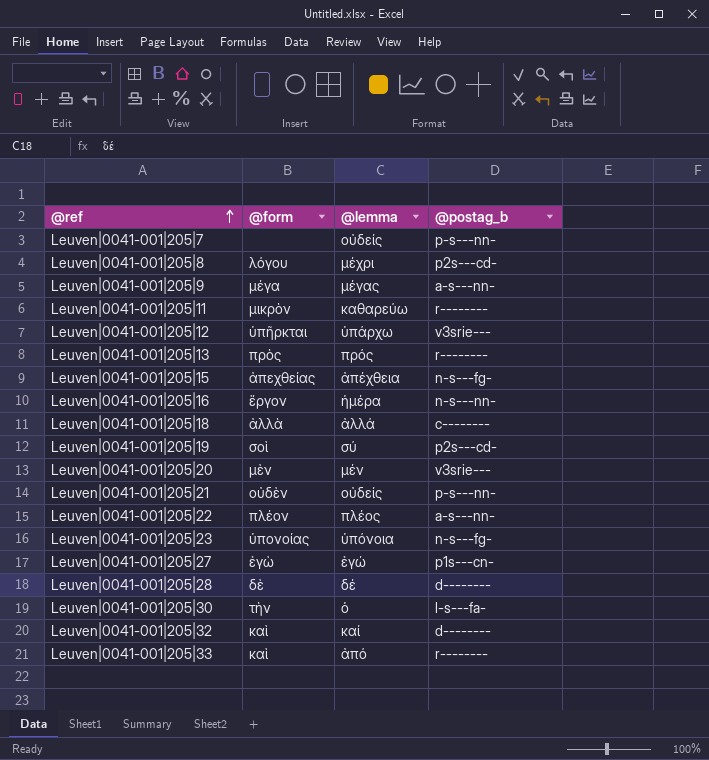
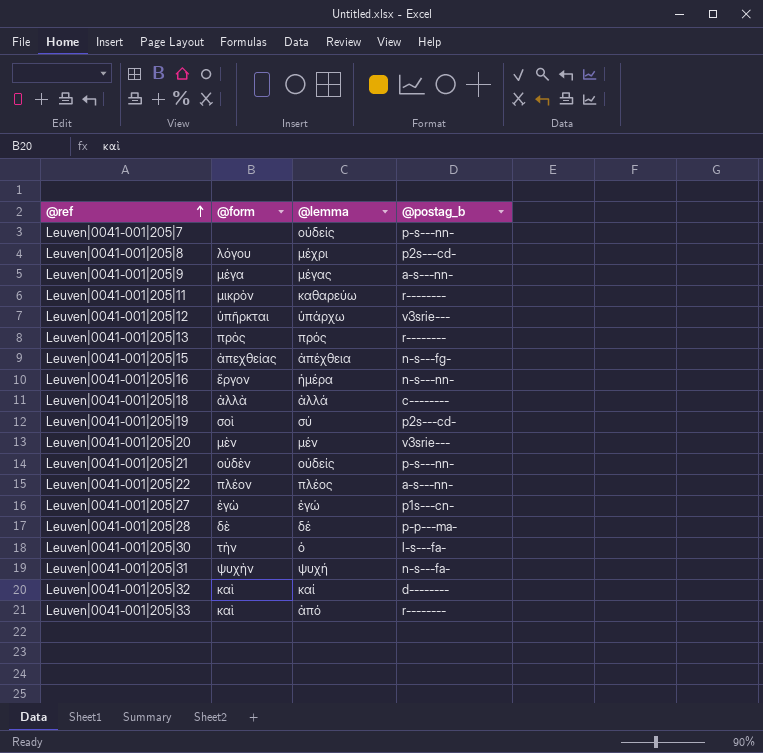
row Leuven|0041-001|205|23: ὑπονοίας | ὑπόνοια | n-s---fg- -> none
Leuven|0041-001|205|28 | @postag_b: d-------- -> p-p---ma-
row Leuven|0041-001|205|31: none -> ψυχὴν | ψυχή | n-s---fa-

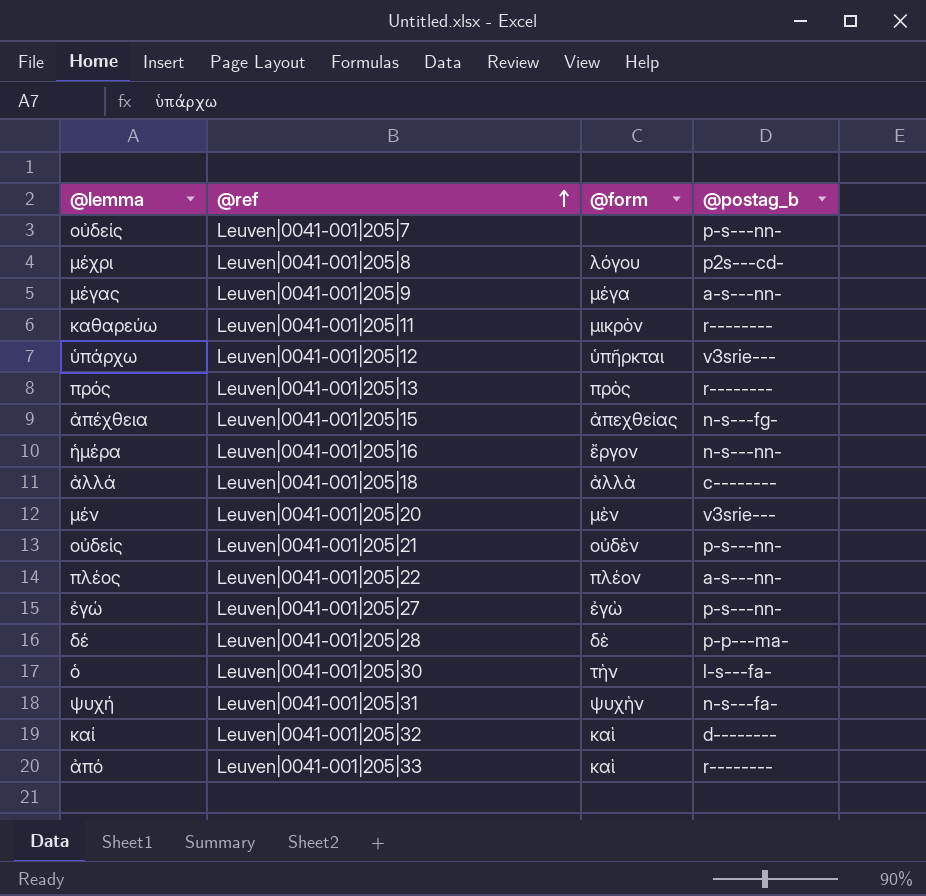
column @lemma | position: 3 -> 1
row Leuven|0041-001|205|19: σοὶ | σύ | p2s---cd- -> none
Leuven|0041-001|205|27 | @postag_b: p1s---cn- -> p-s---nn-

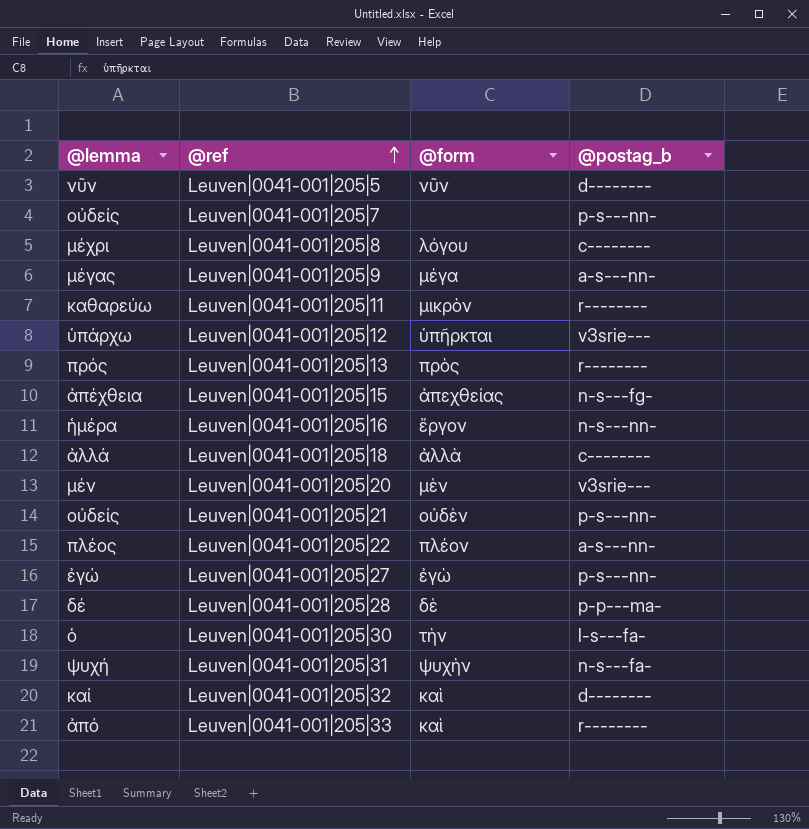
row Leuven|0041-001|205|5: none -> νῦν | νῦν | d--------
Leuven|0041-001|205|8 | @postag_b: p2s---cd- -> c--------

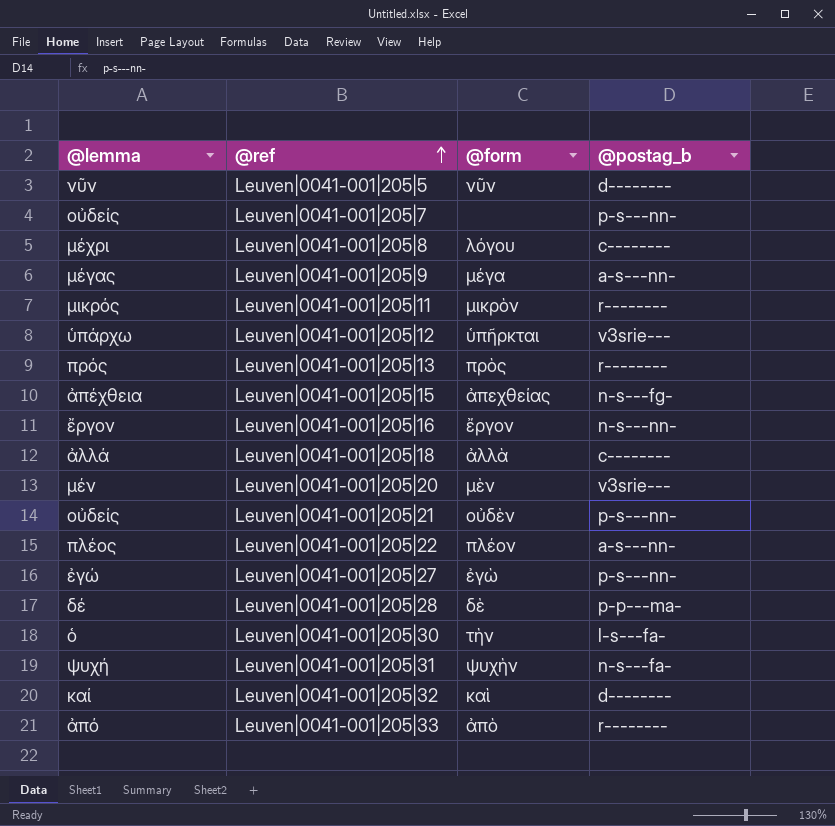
Leuven|0041-001|205|11 | @lemma: καθαρεύω -> μικρός
Leuven|0041-001|205|16 | @lemma: ἡμέρα -> ἔργον
Leuven|0041-001|205|33 | @form: καὶ -> ἀπὸ

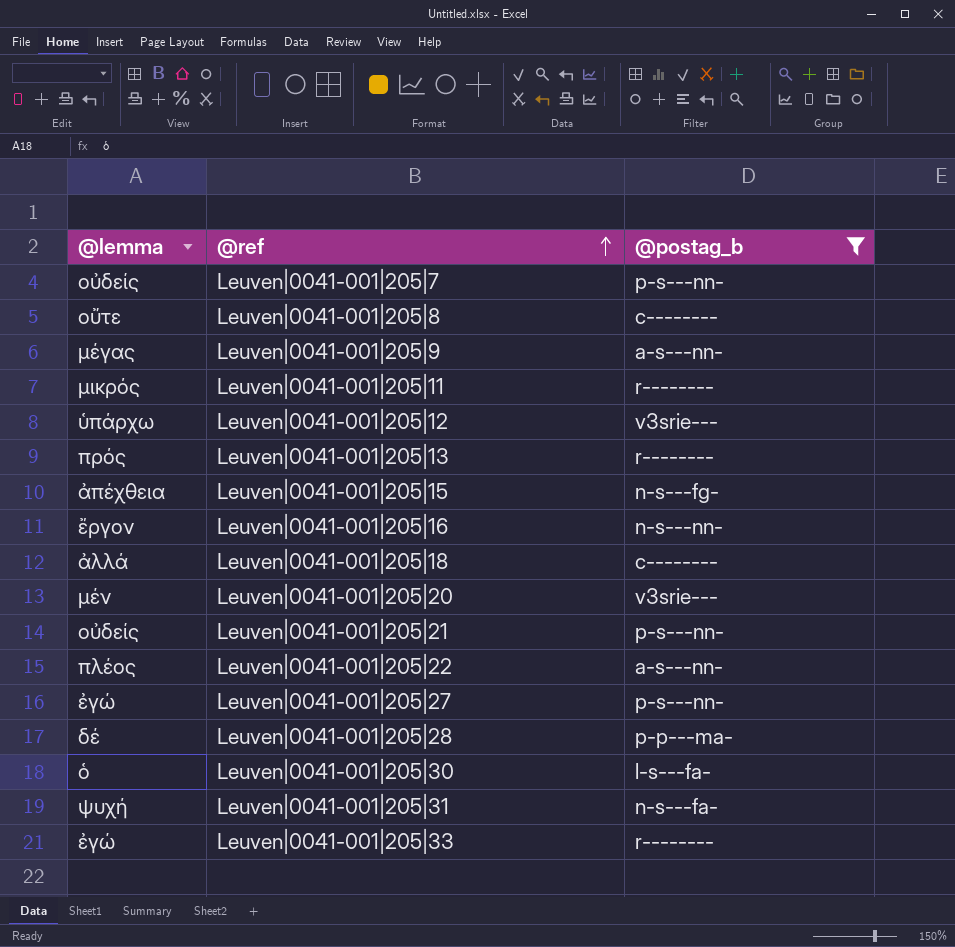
filter: none -> @postag_b != d--------
column @form | position: 3 -> none
Leuven|0041-001|205|8 | @lemma: μέχρι -> οὔτε
Leuven|0041-001|205|33 | @lemma: ἀπό -> ἐγώ

